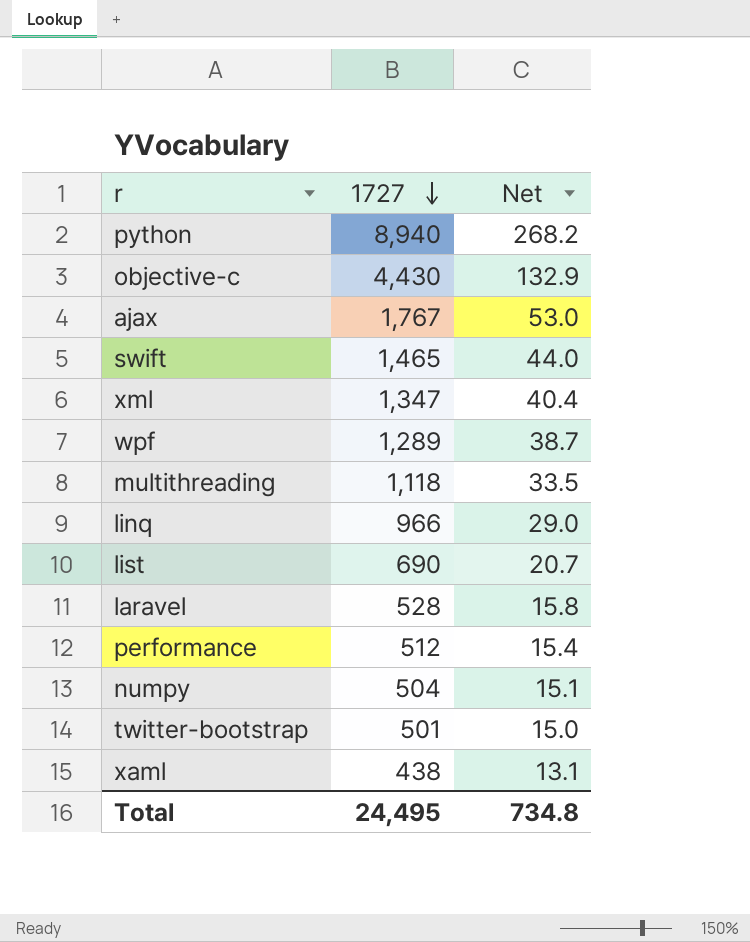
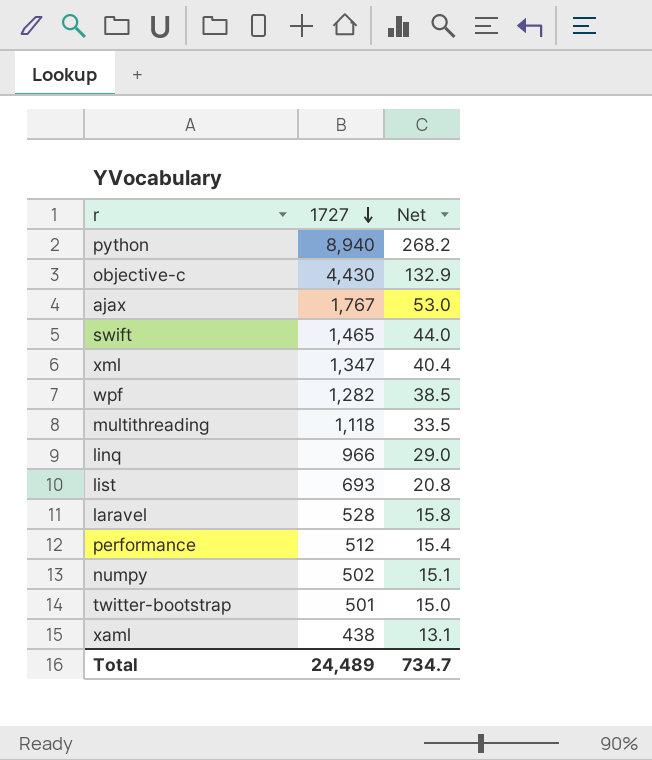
wpf | 1727: 1,289 -> 1,282
wpf | Net: 38.7 -> 38.5
list | 1727: 690 -> 693
list | Net: 20.7 -> 20.8
numpy | 1727: 504 -> 502
Total | 1727: 24,495 -> 24,489
Total | Net: 734.8 -> 734.7

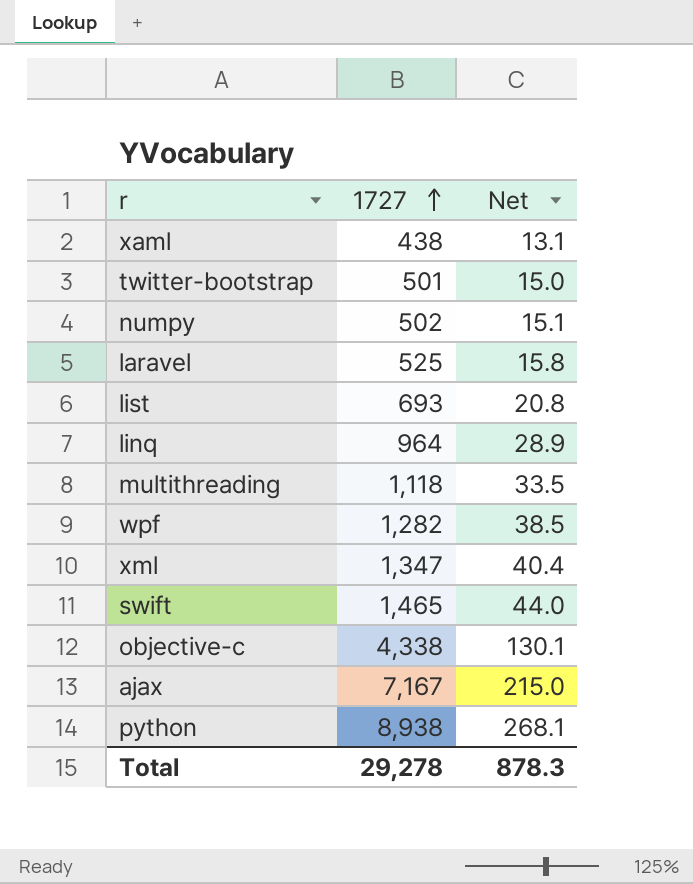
row order: 1727 descending -> 1727 ascending
row performance: 512 | 15.4 -> none
laravel | 1727: 528 -> 525
linq | 1727: 966 -> 964
linq | Net: 29.0 -> 28.9
objective-c | 1727: 4,430 -> 4,338
objective-c | Net: 132.9 -> 130.1
ajax | 1727: 1,767 -> 7,167
ajax | Net: 53.0 -> 215.0
python | 1727: 8,940 -> 8,938
python | Net: 268.2 -> 268.1
Total | 1727: 24,489 -> 29,278
Total | Net: 734.7 -> 878.3

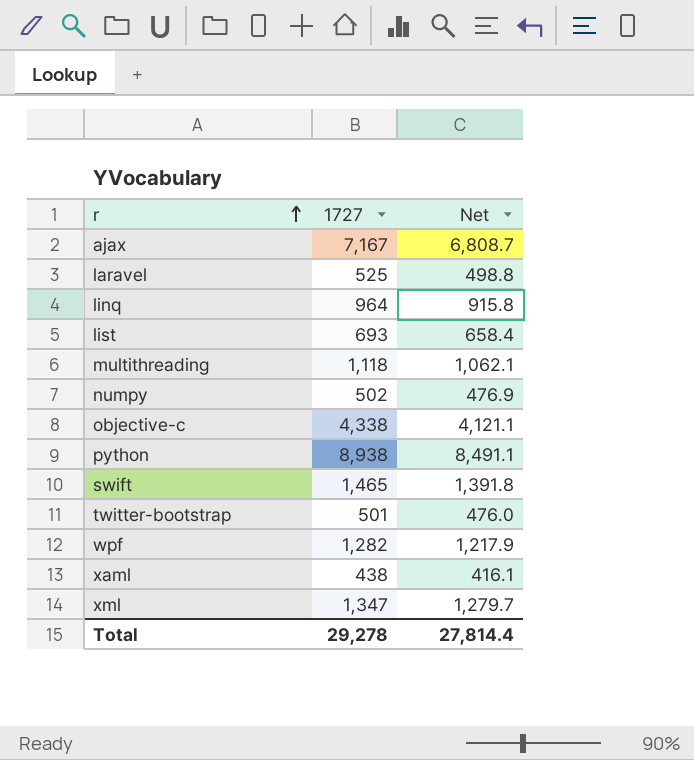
row order: 1727 ascending -> r ascending
column Net | formula: [1727] * 0.03 -> [1727] * 0.95
Total | Net: 878.3 -> 27,814.4

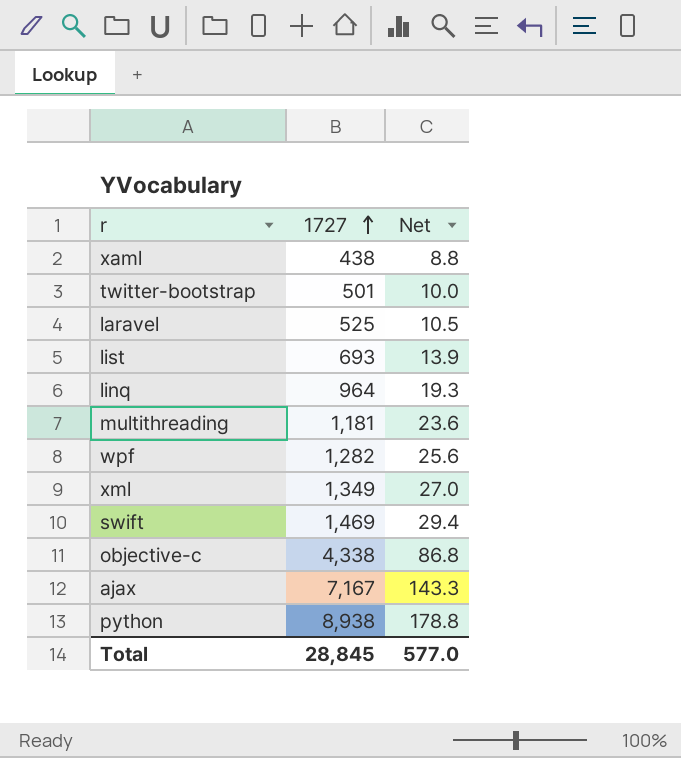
row order: r ascending -> 1727 ascending
column Net | formula: [1727] * 0.95 -> [1727] * 0.02
row numpy: 502 | 476.9 -> none
multithreading | 1727: 1,118 -> 1,181
xml | 1727: 1,347 -> 1,349
swift | 1727: 1,465 -> 1,469
Total | 1727: 29,278 -> 28,845
Total | Net: 27,814.4 -> 577.0

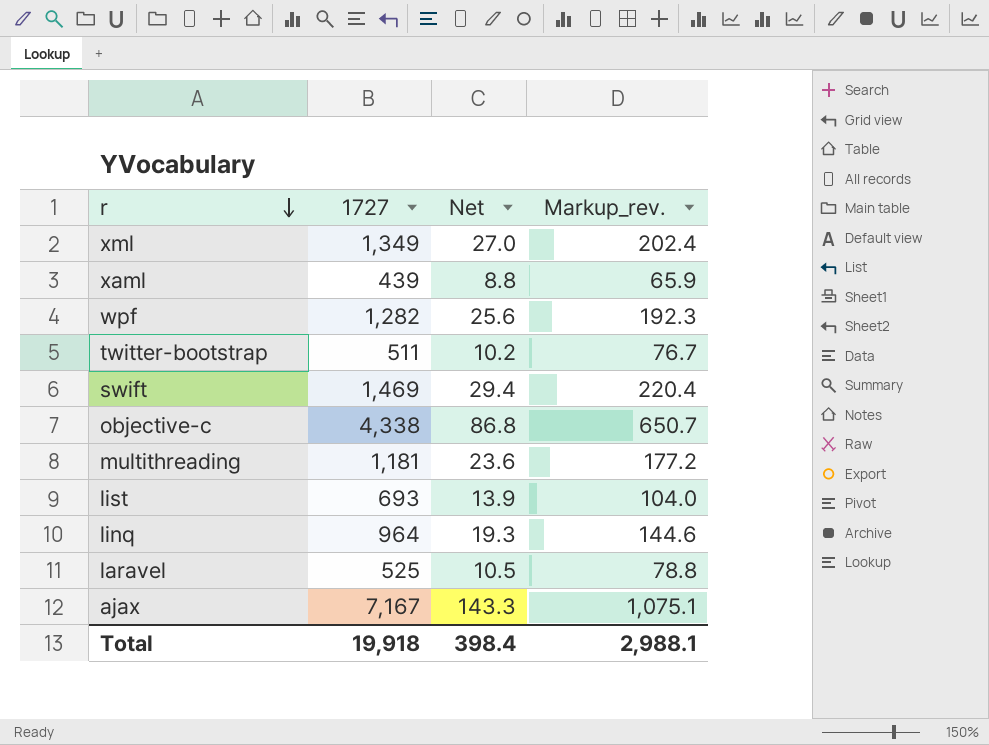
row order: 1727 ascending -> r descending
column Markup_rev. | formula: none -> [1727] * 0.15
row python: 8,938 | 178.8 -> none
xaml | 1727: 438 -> 439
twitter-bootstrap | 1727: 501 -> 511
twitter-bootstrap | Net: 10.0 -> 10.2
Total | 1727: 28,845 -> 19,918
Total | Net: 577.0 -> 398.4

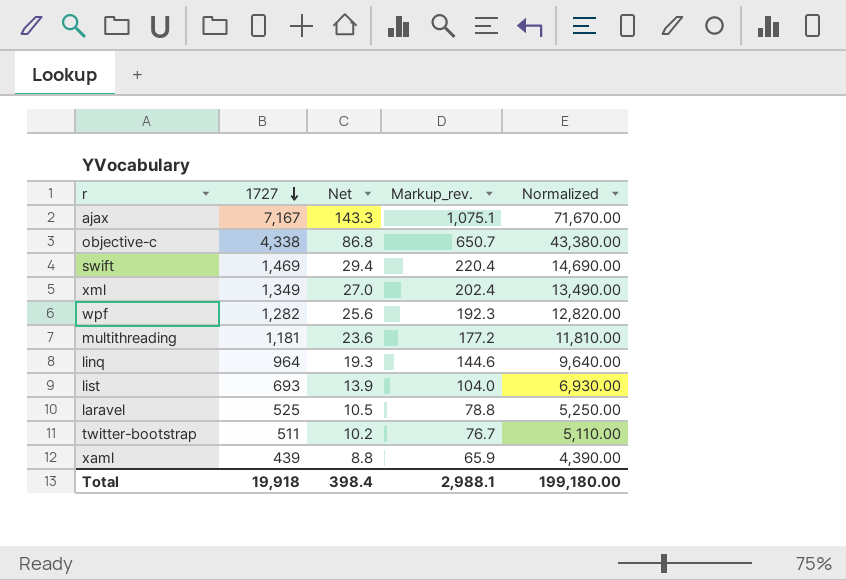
row order: r descending -> 1727 descending
column Normalized | formula: none -> [1727] * 10

